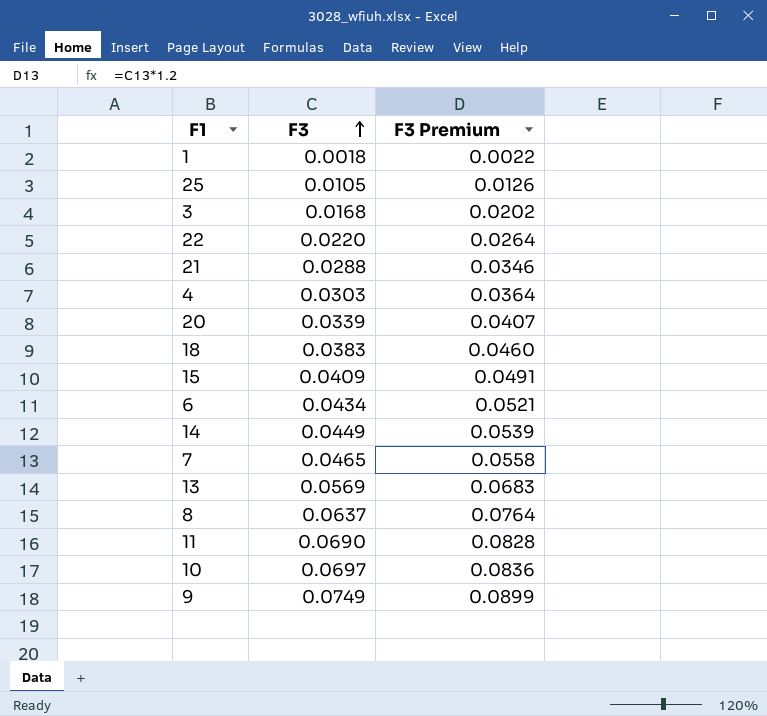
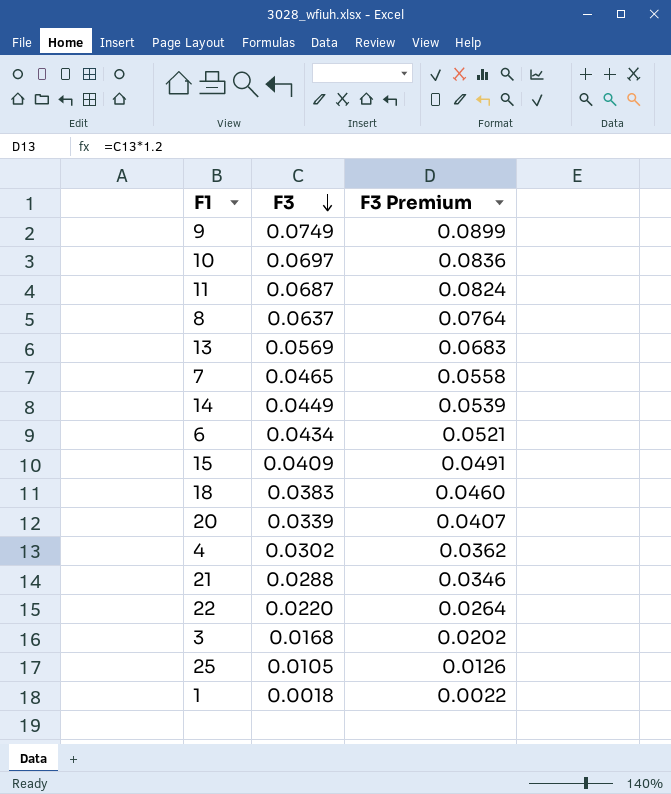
row order: F3 ascending -> F3 descending
11 | F3: 0.0690 -> 0.0687
11 | F3 Premium: 0.0828 -> 0.0824
4 | F3: 0.0303 -> 0.0302
4 | F3 Premium: 0.0364 -> 0.0362

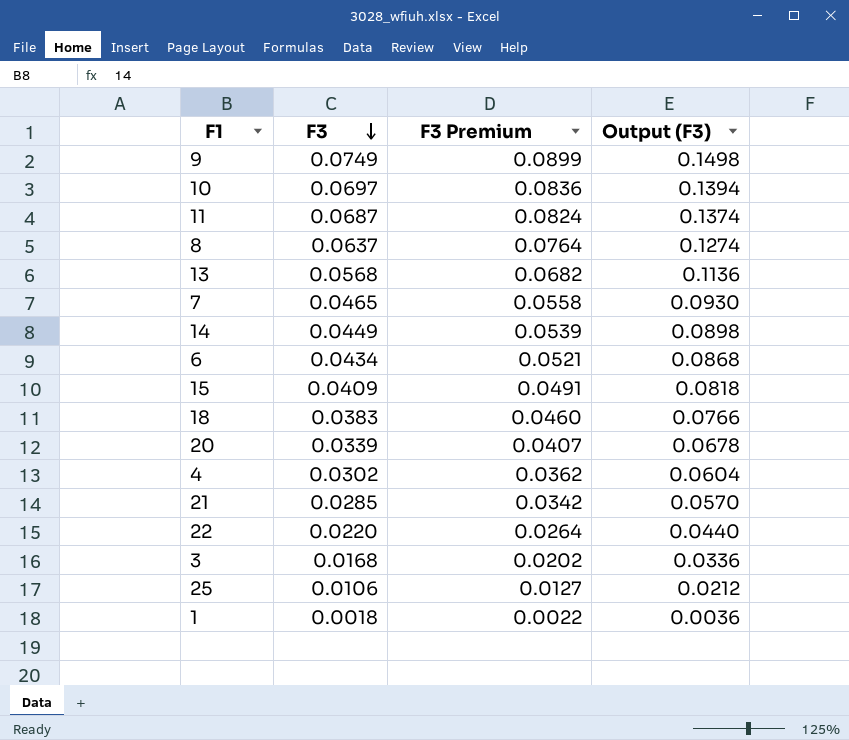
column Output (F3) | formula: none -> [F3] * 2
13 | F3: 0.0569 -> 0.0568
13 | F3 Premium: 0.0683 -> 0.0682
21 | F3: 0.0288 -> 0.0285
21 | F3 Premium: 0.0346 -> 0.0342
25 | F3: 0.0105 -> 0.0106
25 | F3 Premium: 0.0126 -> 0.0127

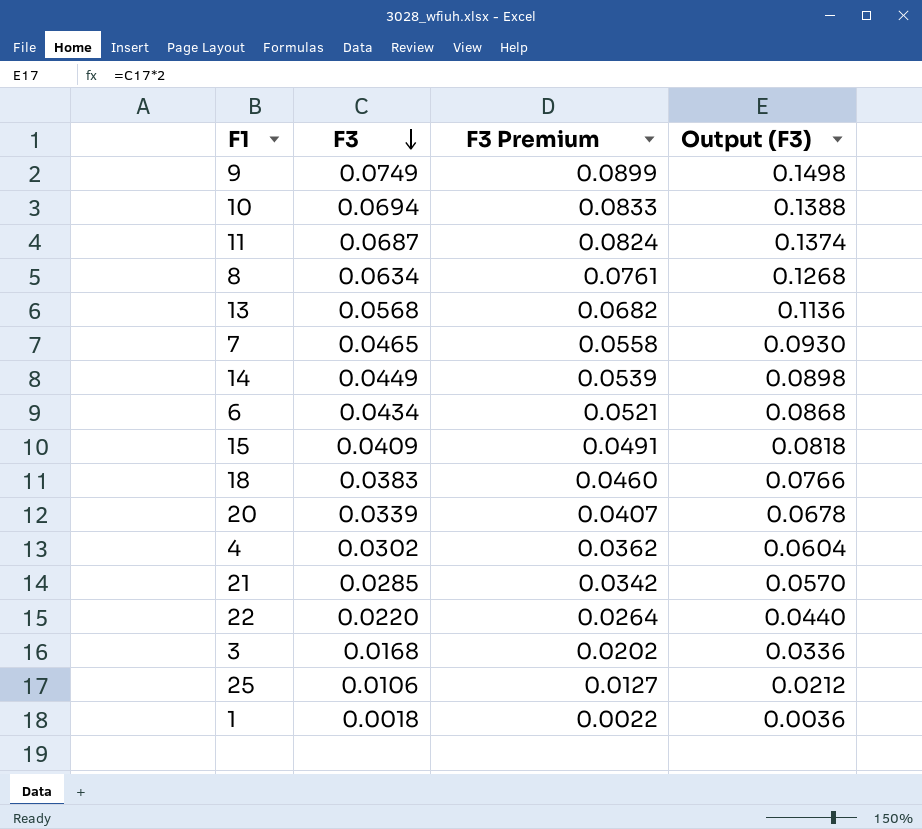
10 | F3: 0.0697 -> 0.0694
10 | F3 Premium: 0.0836 -> 0.0833
10 | Output (F3): 0.1394 -> 0.1388
8 | F3: 0.0637 -> 0.0634
8 | F3 Premium: 0.0764 -> 0.0761
8 | Output (F3): 0.1274 -> 0.1268

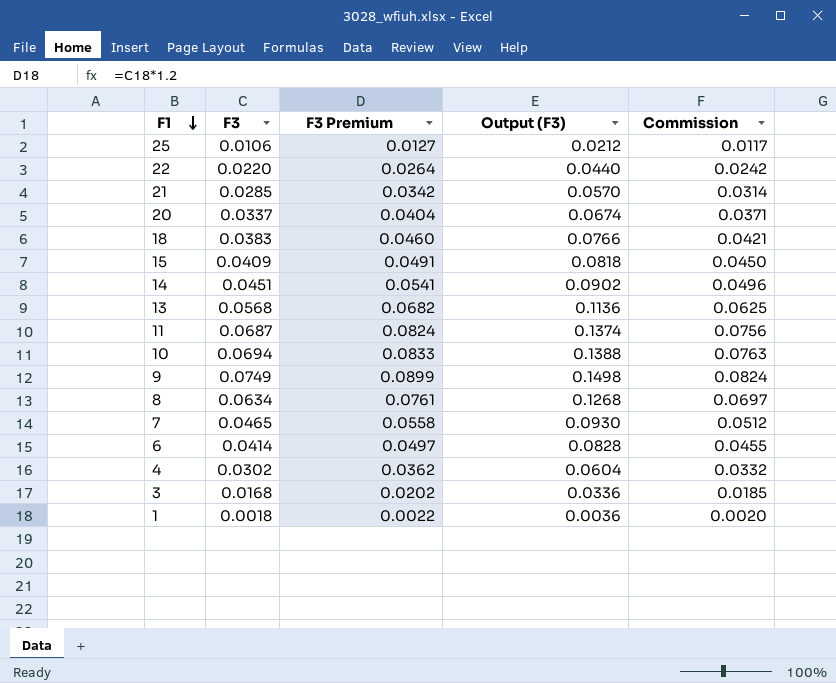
row order: F3 descending -> F1 descending
column Commission | formula: none -> [F3] * 1.1
20 | F3: 0.0339 -> 0.0337
20 | F3 Premium: 0.0407 -> 0.0404
20 | Output (F3): 0.0678 -> 0.0674
14 | F3: 0.0449 -> 0.0451
14 | F3 Premium: 0.0539 -> 0.0541
14 | Output (F3): 0.0898 -> 0.0902
6 | F3: 0.0434 -> 0.0414
6 | F3 Premium: 0.0521 -> 0.0497
6 | Output (F3): 0.0868 -> 0.0828

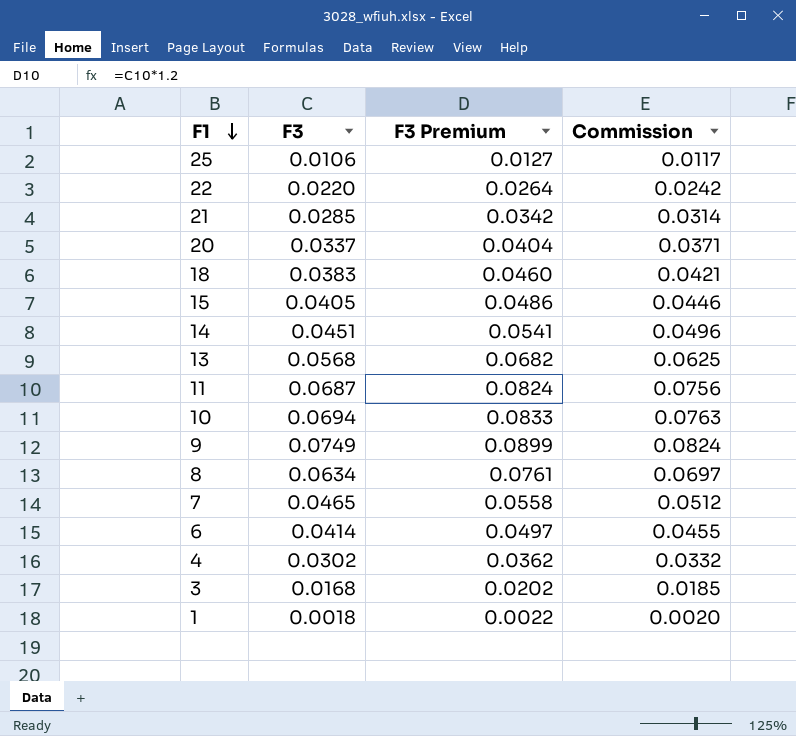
column Output (F3) | formula: [F3] * 2 -> none
15 | F3: 0.0409 -> 0.0405
15 | F3 Premium: 0.0491 -> 0.0486
15 | Commission: 0.0450 -> 0.0446

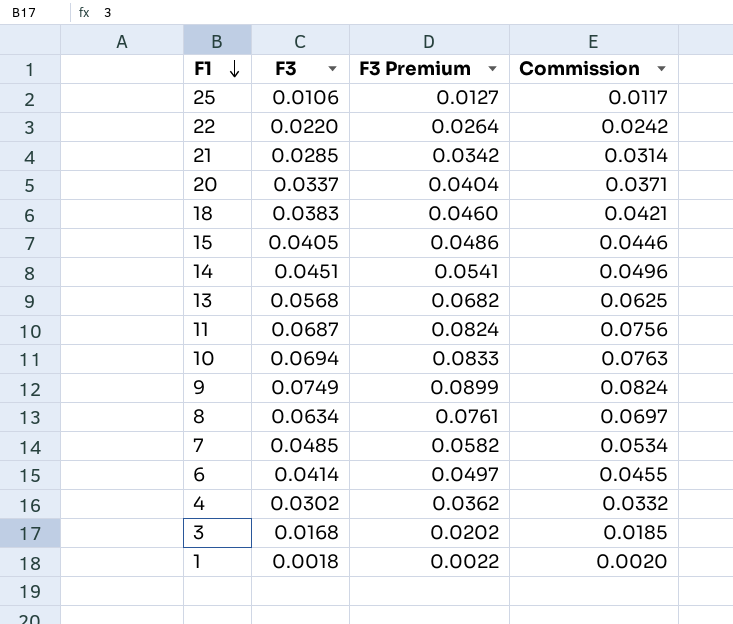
7 | F3: 0.0465 -> 0.0485
7 | F3 Premium: 0.0558 -> 0.0582
7 | Commission: 0.0512 -> 0.0534

